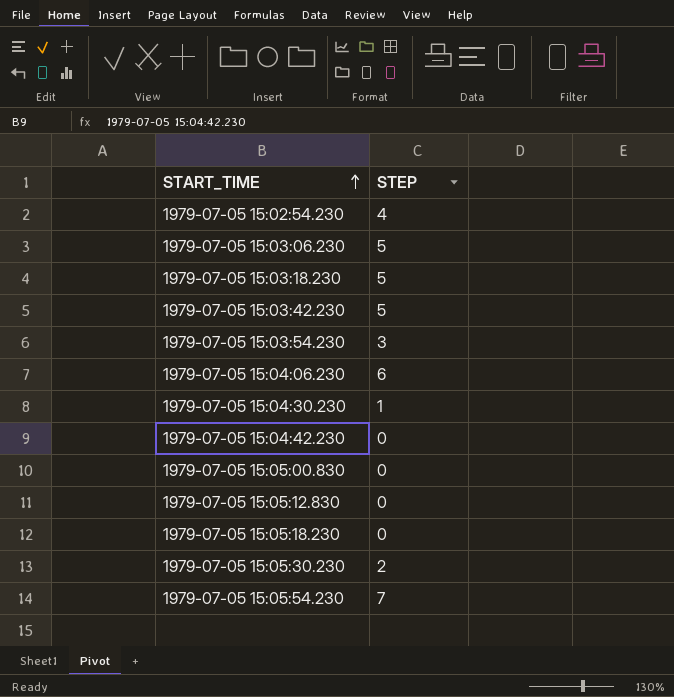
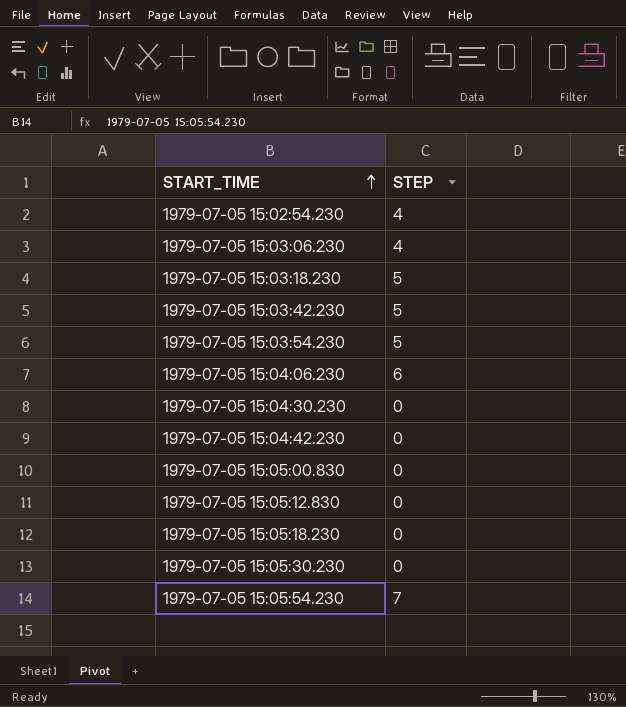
1979-07-05 15:03:06.230 | STEP: 5 -> 4
1979-07-05 15:03:54.230 | STEP: 3 -> 5
1979-07-05 15:04:30.230 | STEP: 1 -> 0
1979-07-05 15:05:30.230 | STEP: 2 -> 0

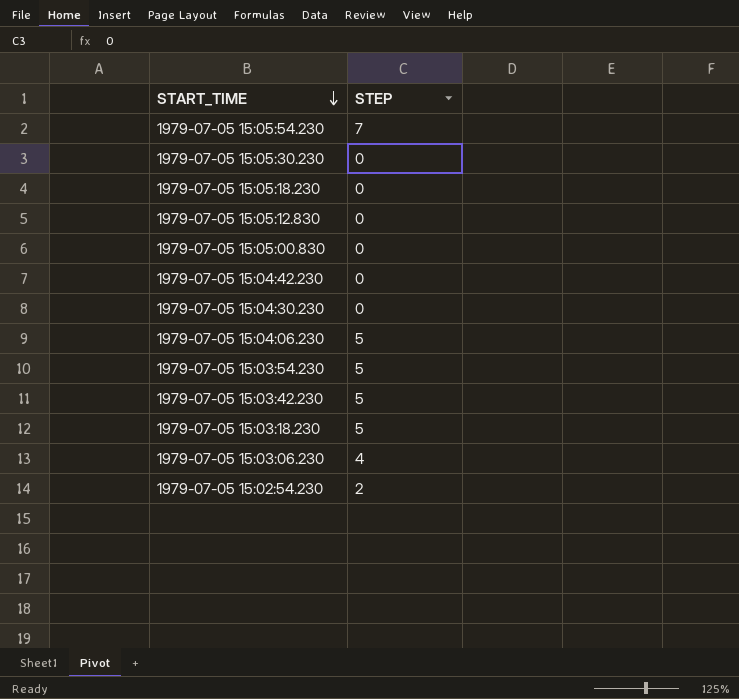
row order: START_TIME ascending -> START_TIME descending
1979-07-05 15:04:06.230 | STEP: 6 -> 5
1979-07-05 15:02:54.230 | STEP: 4 -> 2

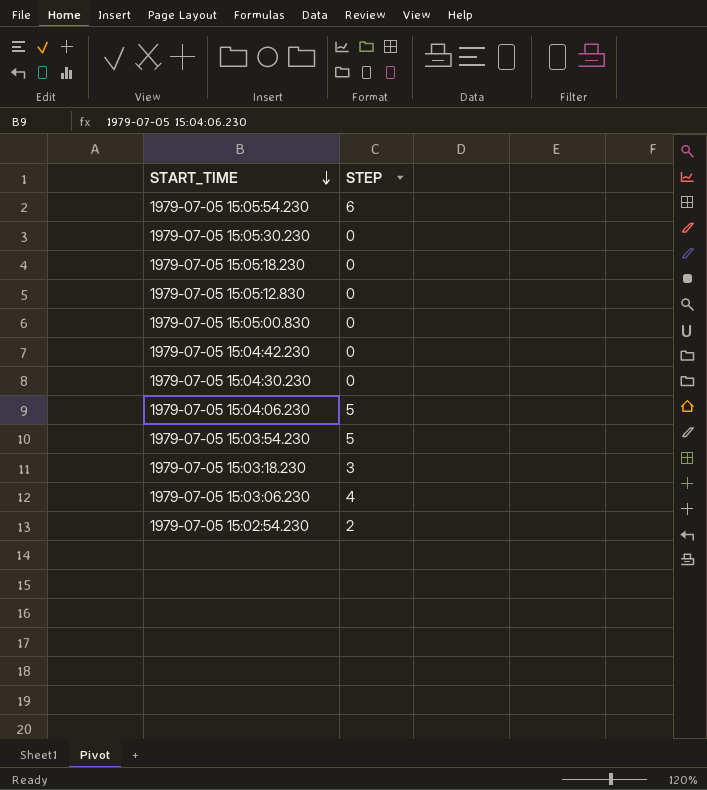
row 1979-07-05 15:03:42.230: 5 -> none
1979-07-05 15:05:54.230 | STEP: 7 -> 6
1979-07-05 15:03:18.230 | STEP: 5 -> 3

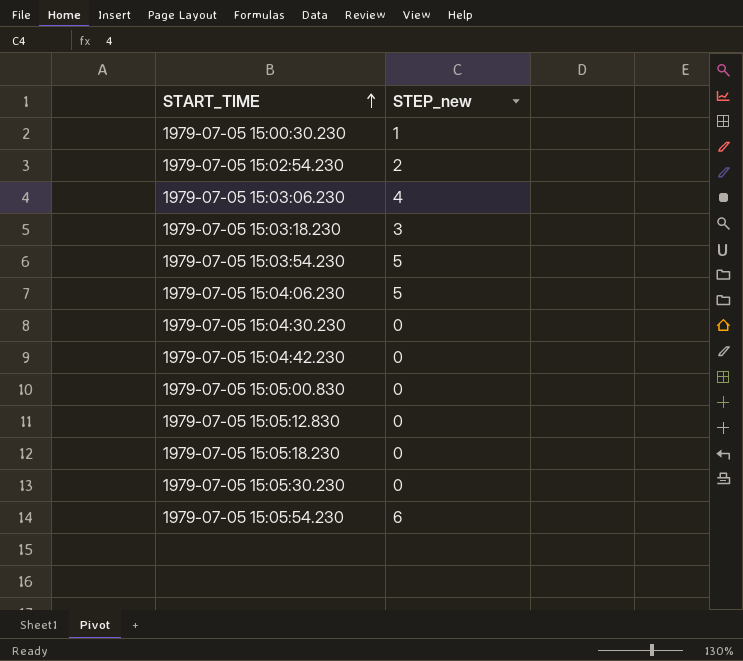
row order: START_TIME descending -> START_TIME ascending
column name: STEP -> STEP_new
row 1979-07-05 15:00:30.230: none -> 1

